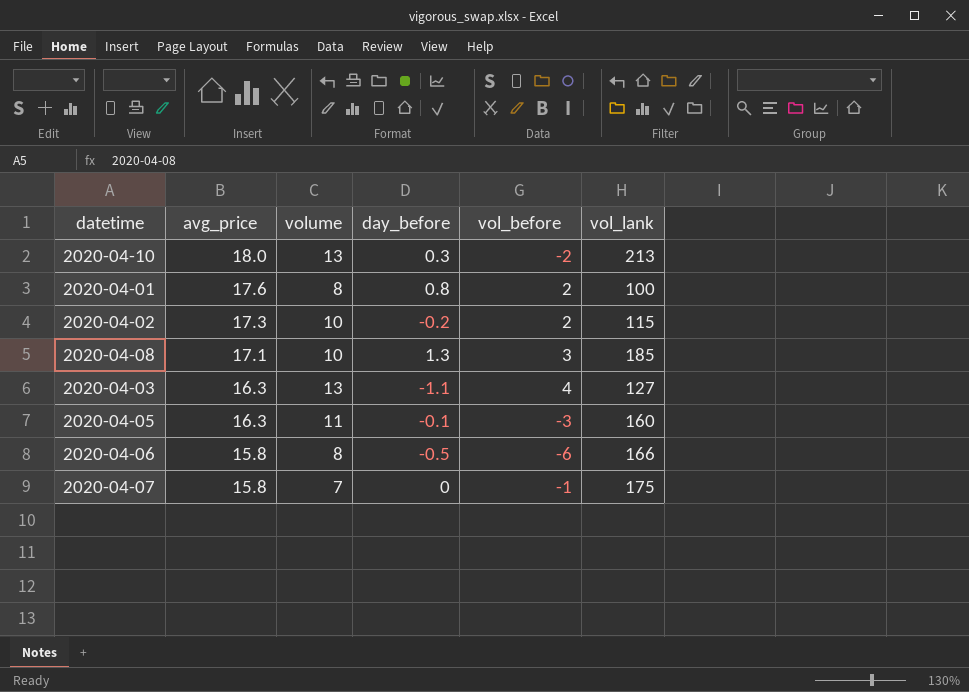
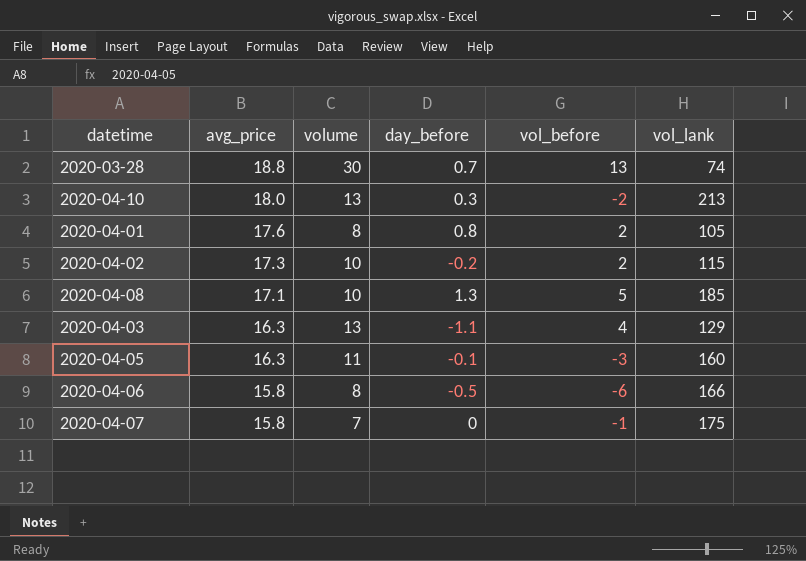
row 2020-03-28: none -> 18.8 | 30 | 0.7 | 13 | 74
2020-04-01 | vol_lank: 100 -> 105
2020-04-08 | vol_before: 3 -> 5
2020-04-03 | vol_lank: 127 -> 129

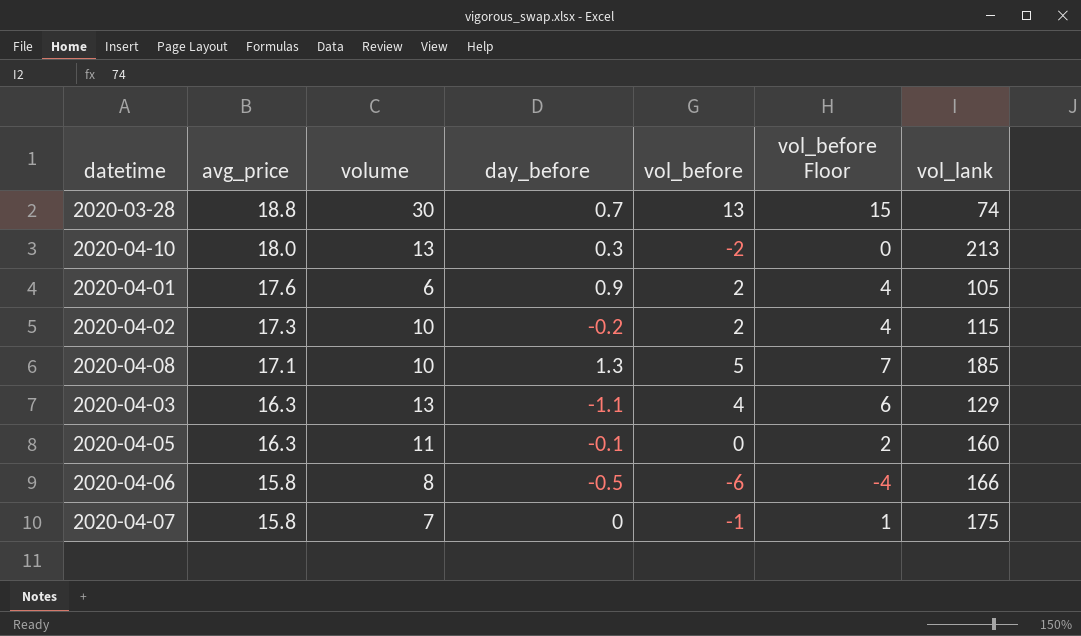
column vol_before Floor | formula: none -> [vol_before] + 2
2020-04-01 | volume: 8 -> 6
2020-04-01 | day_before: 0.8 -> 0.9
2020-04-05 | vol_before: -3 -> 0

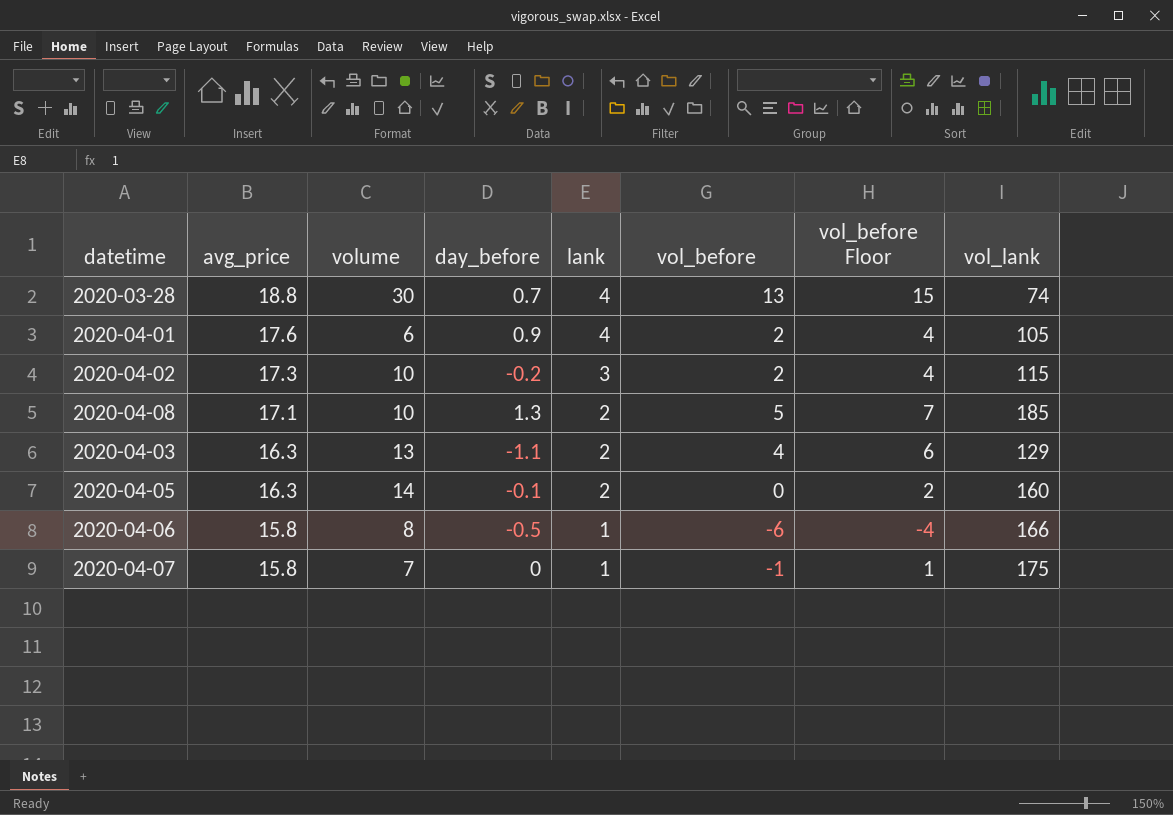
column lank | position: none -> 5
row 2020-04-10: 18.0 | 13 | 0.3 | -2 | 0 | 213 -> none
2020-04-05 | volume: 11 -> 14

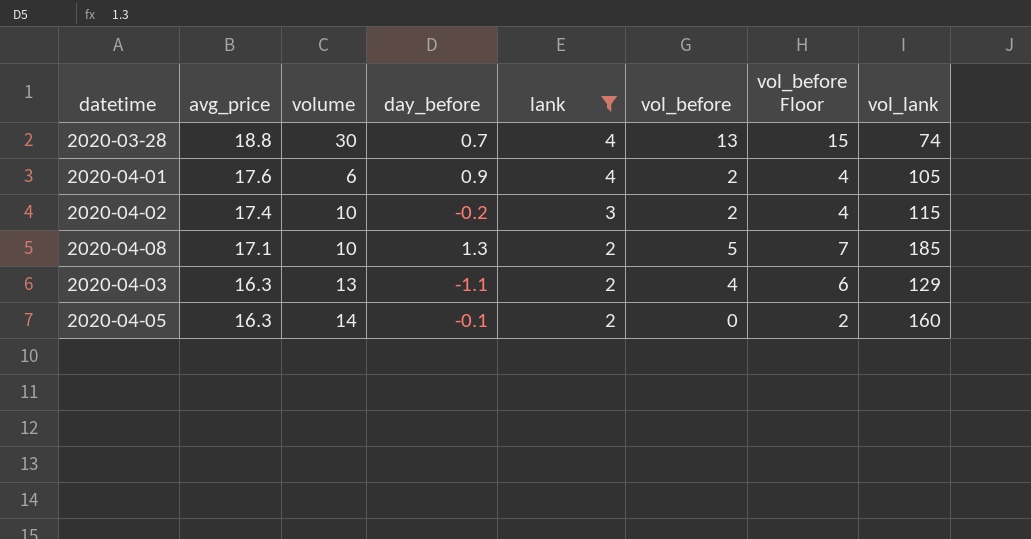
filter: none -> lank != 1
2020-04-02 | avg_price: 17.3 -> 17.4

